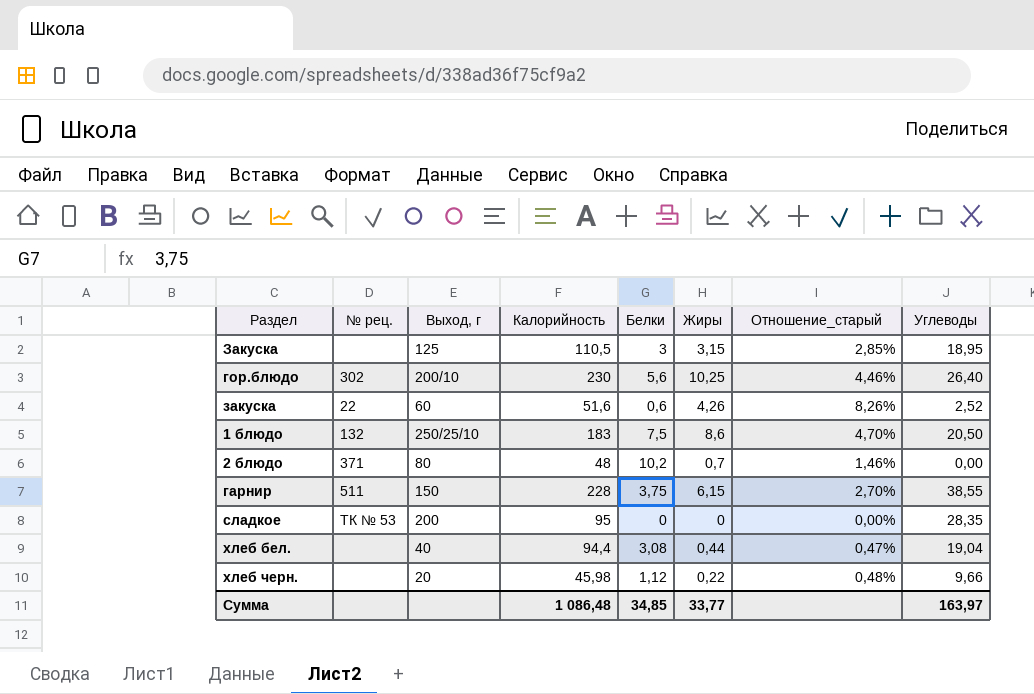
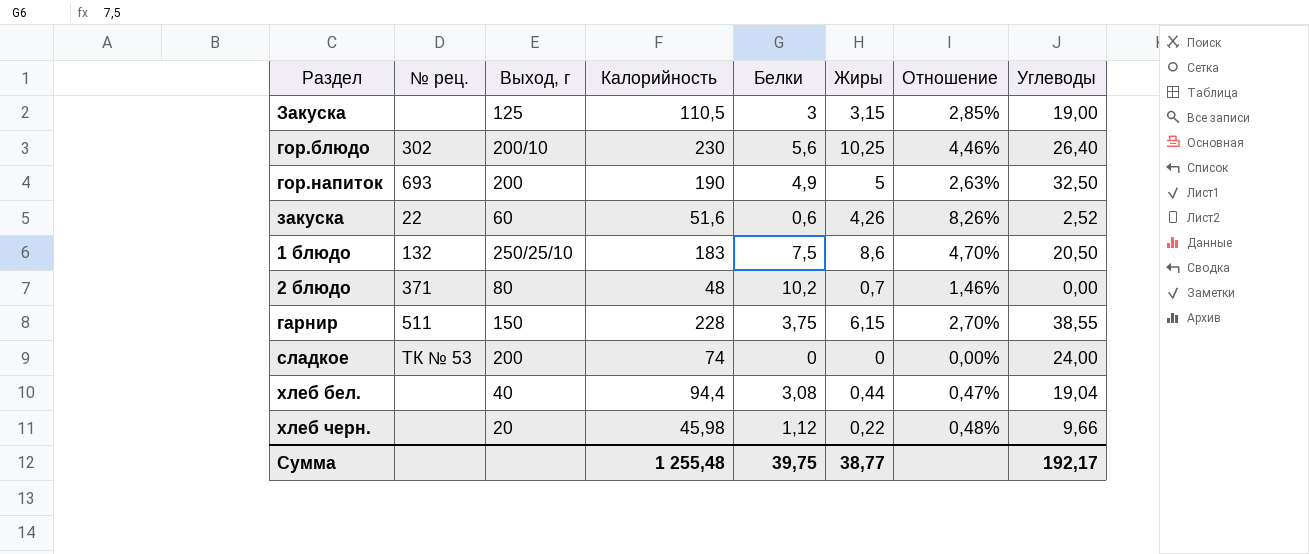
column name: Отношение_старый -> Отношение
Закуска | Углеводы: 18,95 -> 19,00
row гор.напиток: none -> 693 | 200 | 190 | 4,9 | 5 | 2,63% | 32,50
сладкое | Калорийность: 95 -> 74
сладкое | Углеводы: 28,35 -> 24,00
Сумма | Калорийность: 1 086,48 -> 1 255,48
Сумма | Белки: 34,85 -> 39,75
Сумма | Жиры: 33,77 -> 38,77
Сумма | Углеводы: 163,97 -> 192,17

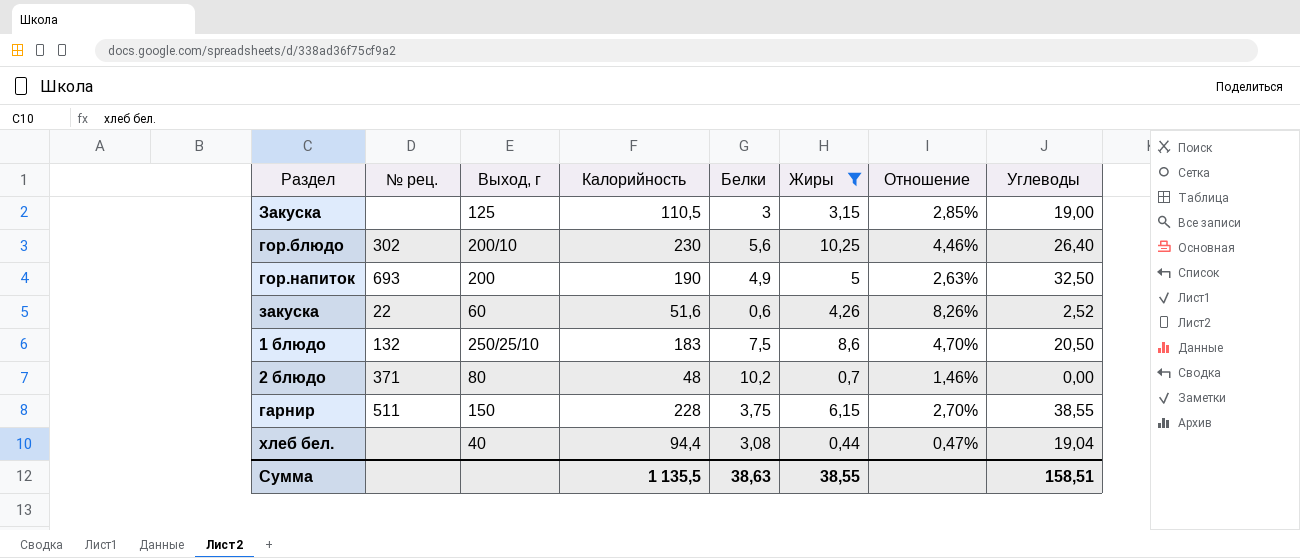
filter: none -> Жиры >= 0,44
Сумма | Калорийность: 1 255,48 -> 1 135,5
Сумма | Белки: 39,75 -> 38,63
Сумма | Жиры: 38,77 -> 38,55
Сумма | Углеводы: 192,17 -> 158,51

